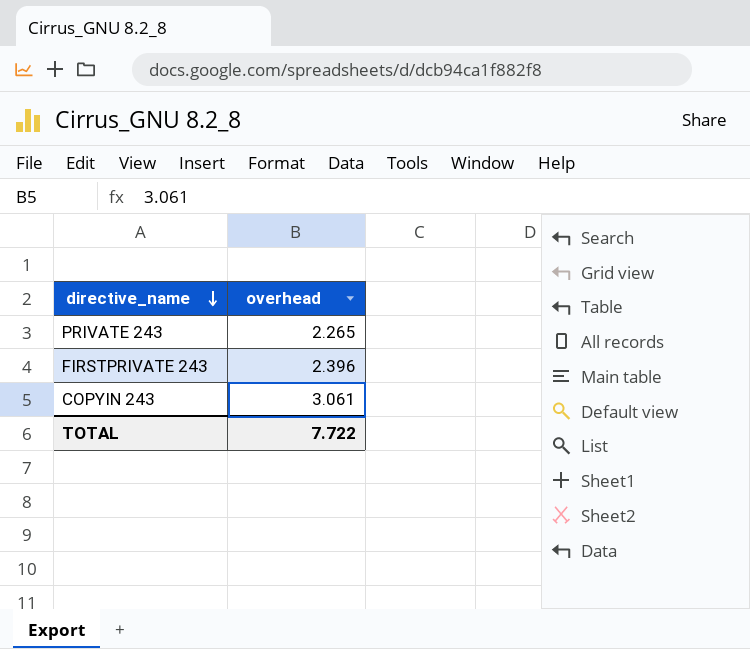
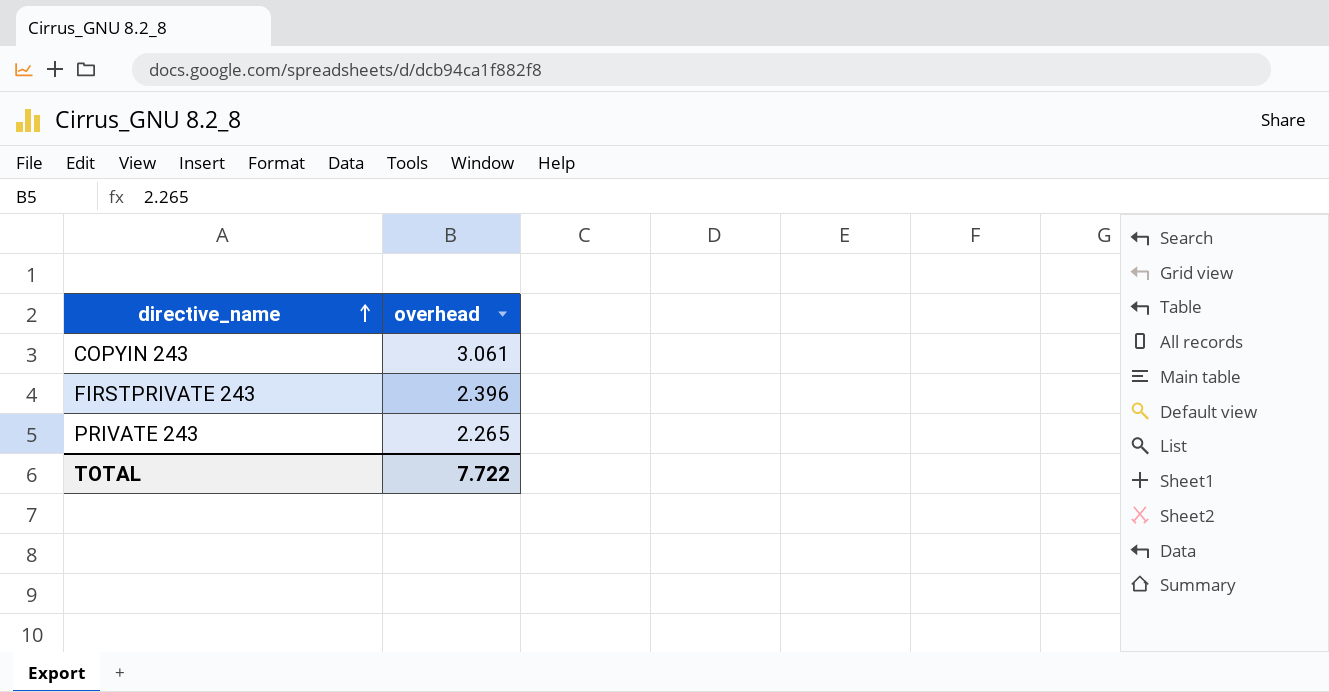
row order: directive_name descending -> directive_name ascending

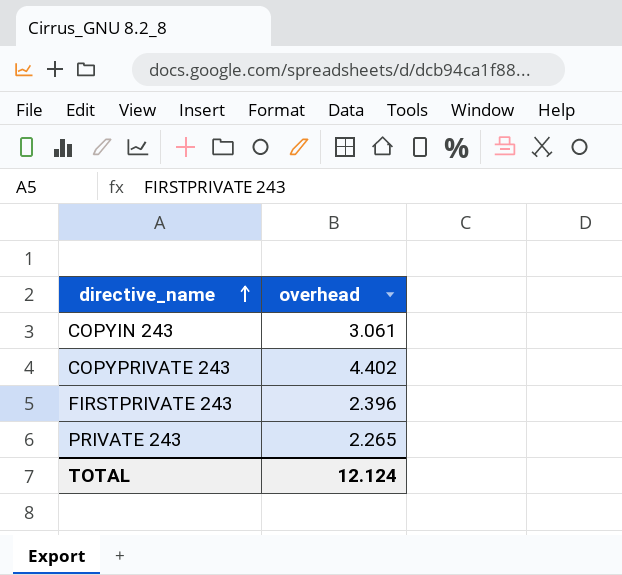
row COPYPRIVATE 243: none -> 4.402
TOTAL | overhead: 7.722 -> 12.124

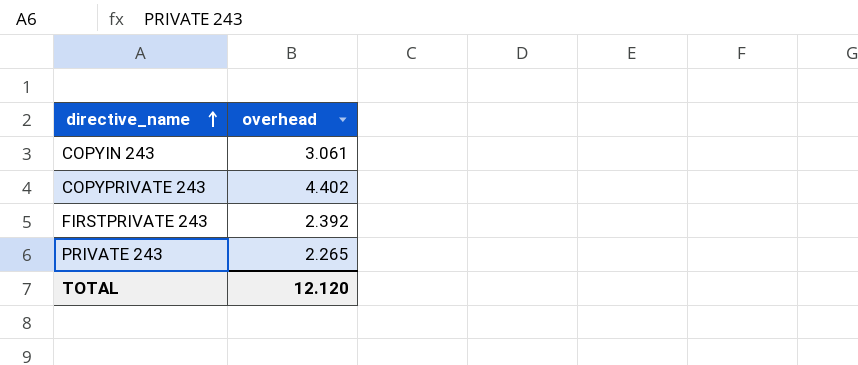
FIRSTPRIVATE 243 | overhead: 2.396 -> 2.392
TOTAL | overhead: 12.124 -> 12.120

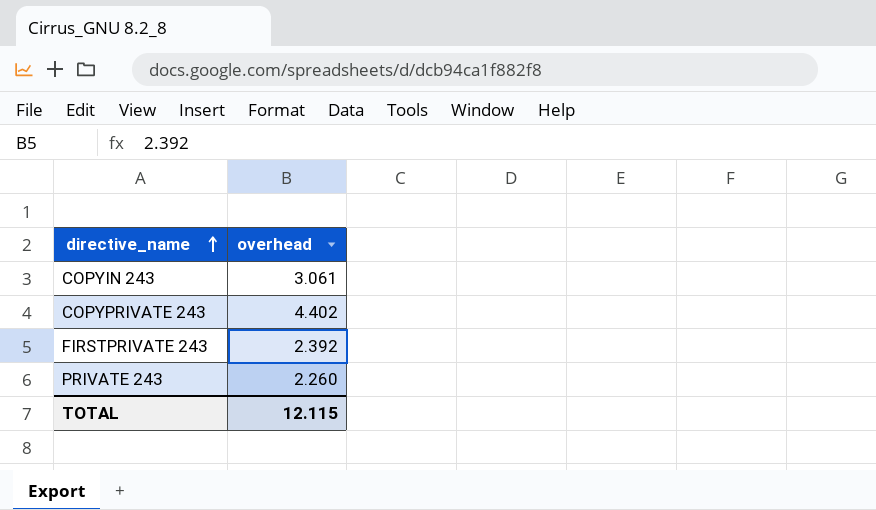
PRIVATE 243 | overhead: 2.265 -> 2.260
TOTAL | overhead: 12.120 -> 12.115

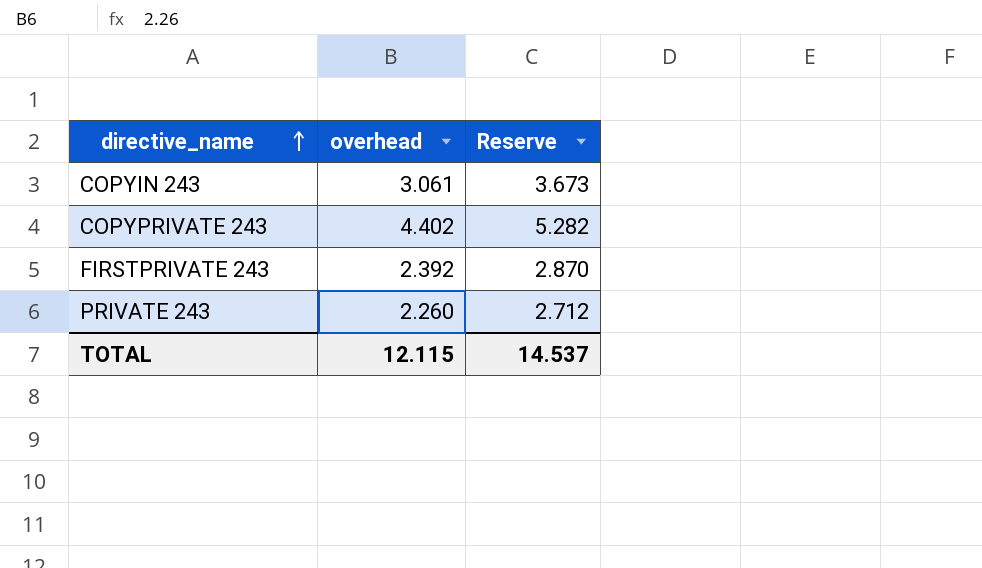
column Reserve | formula: none -> [overhead] * 1.2

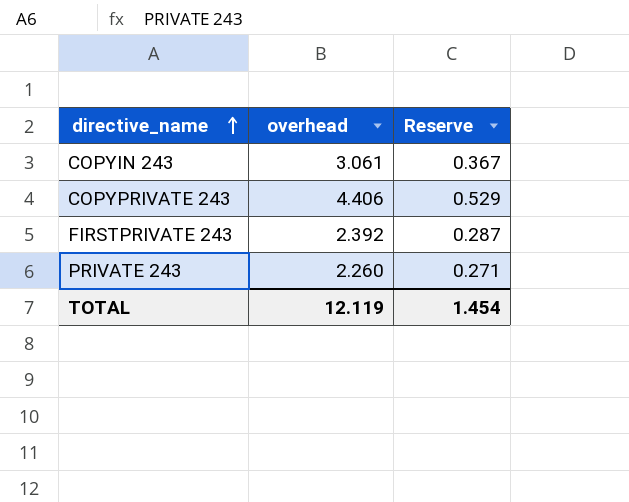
column Reserve | formula: [overhead] * 1.2 -> [overhead] * 0.12
COPYPRIVATE 243 | overhead: 4.402 -> 4.406
TOTAL | overhead: 12.115 -> 12.119
TOTAL | Reserve: 14.537 -> 1.454

